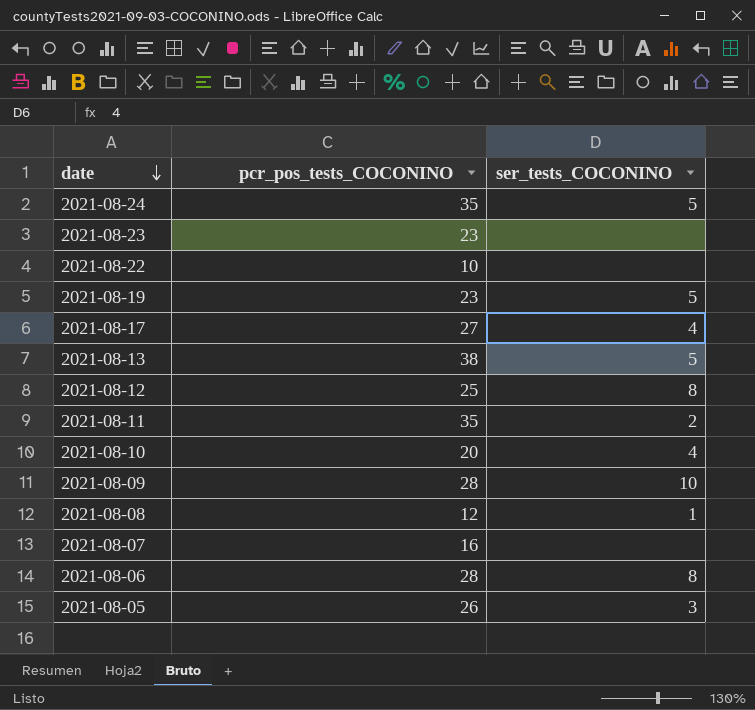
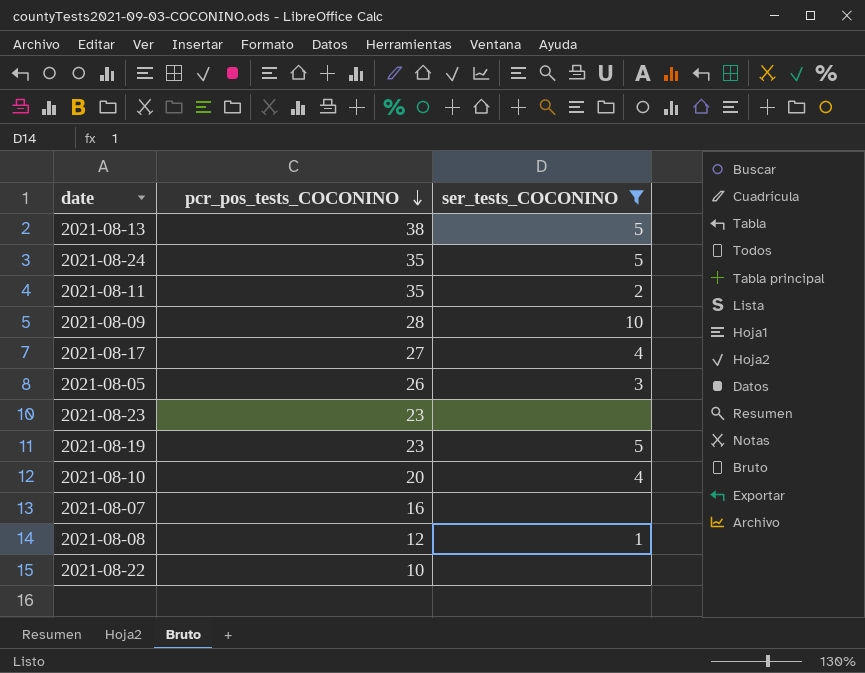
filter: none -> ser_tests_COCONINO != 8
row order: date descending -> pcr_pos_tests_COCONINO descending

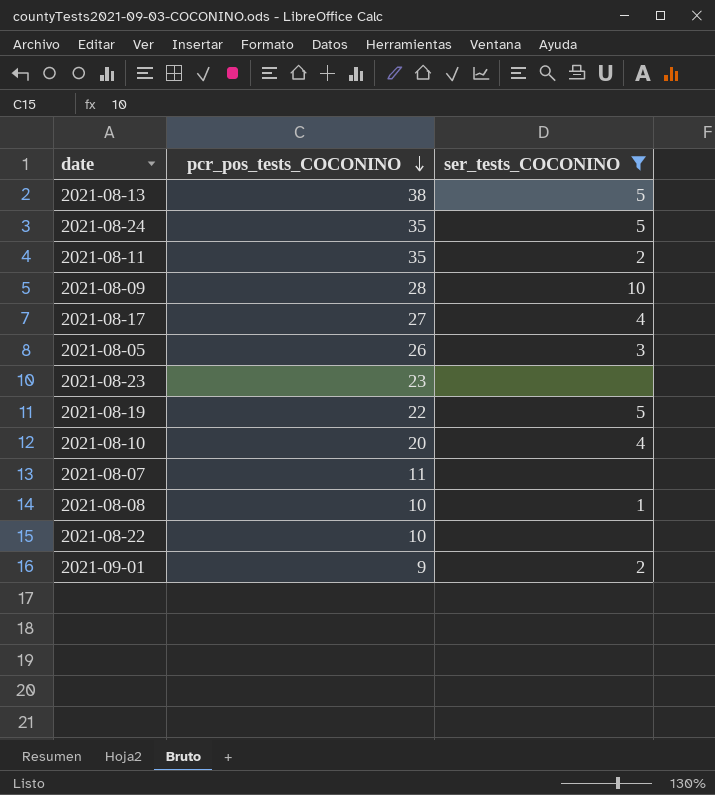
2021-08-19 | pcr_pos_tests_COCONINO: 23 -> 22
2021-08-07 | pcr_pos_tests_COCONINO: 16 -> 11
2021-08-08 | pcr_pos_tests_COCONINO: 12 -> 10
row 2021-09-01: none -> 9 | 2

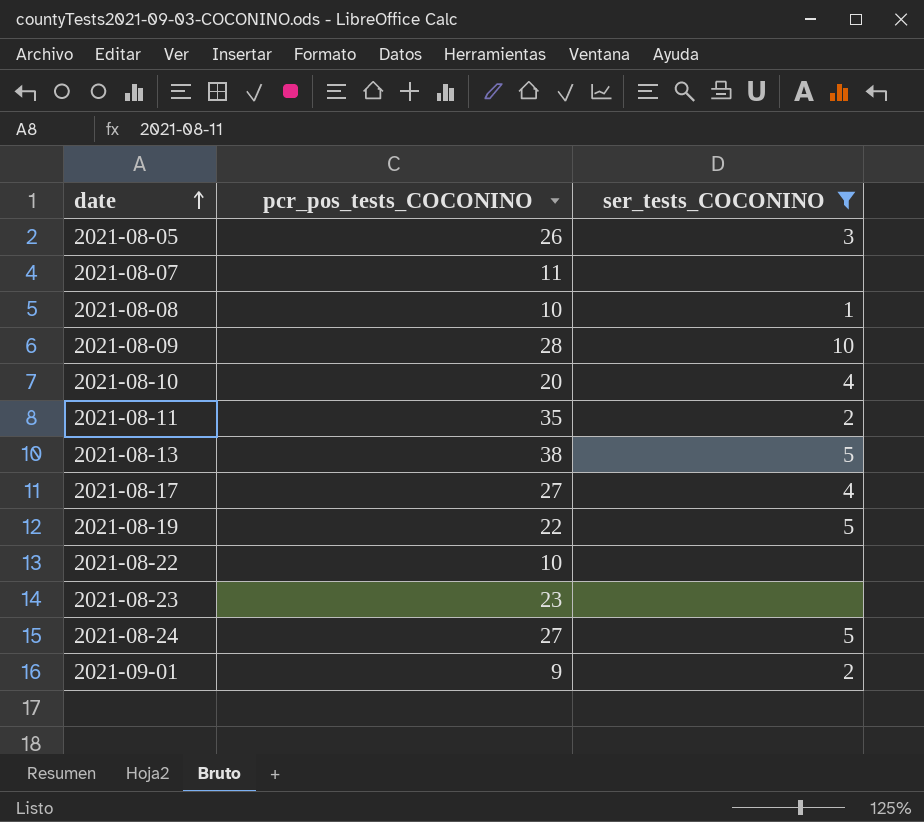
row order: pcr_pos_tests_COCONINO descending -> date ascending
2021-08-24 | pcr_pos_tests_COCONINO: 35 -> 27

